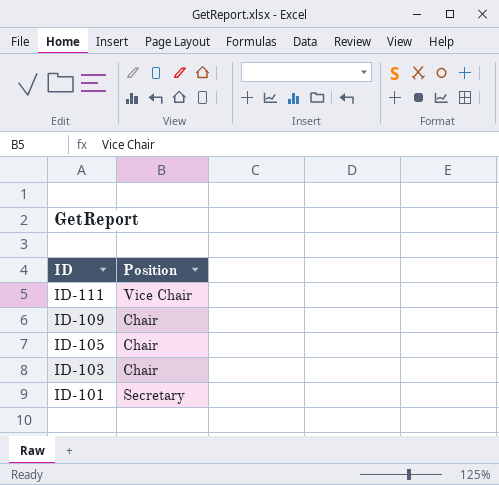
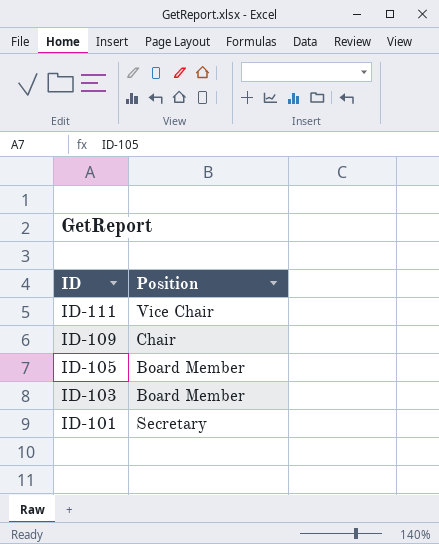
ID-105 | Position: Chair -> Board Member
ID-103 | Position: Chair -> Board Member

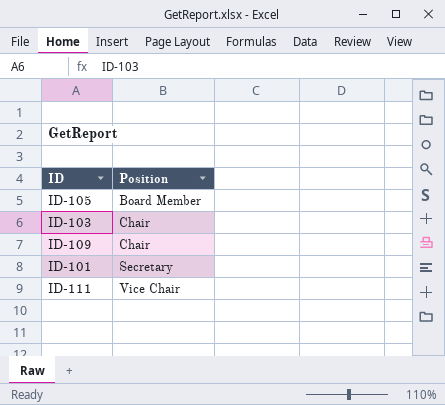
row order: ID descending -> Position ascending
ID-103 | Position: Board Member -> Chair

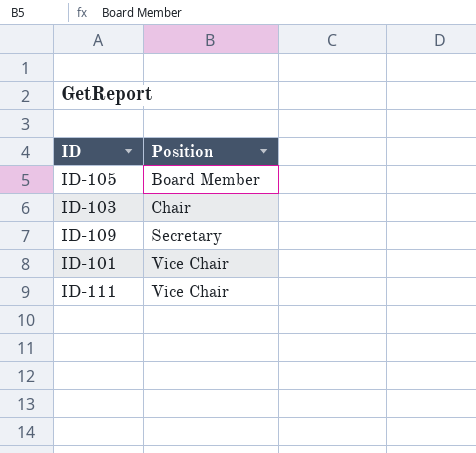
ID-109 | Position: Chair -> Secretary
ID-101 | Position: Secretary -> Vice Chair

